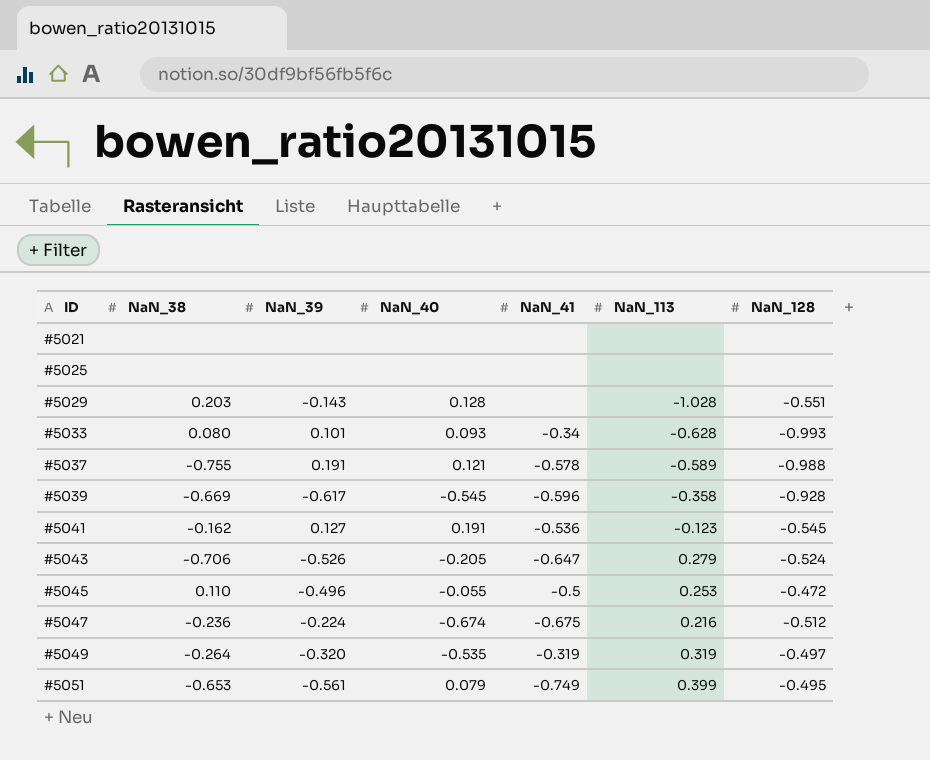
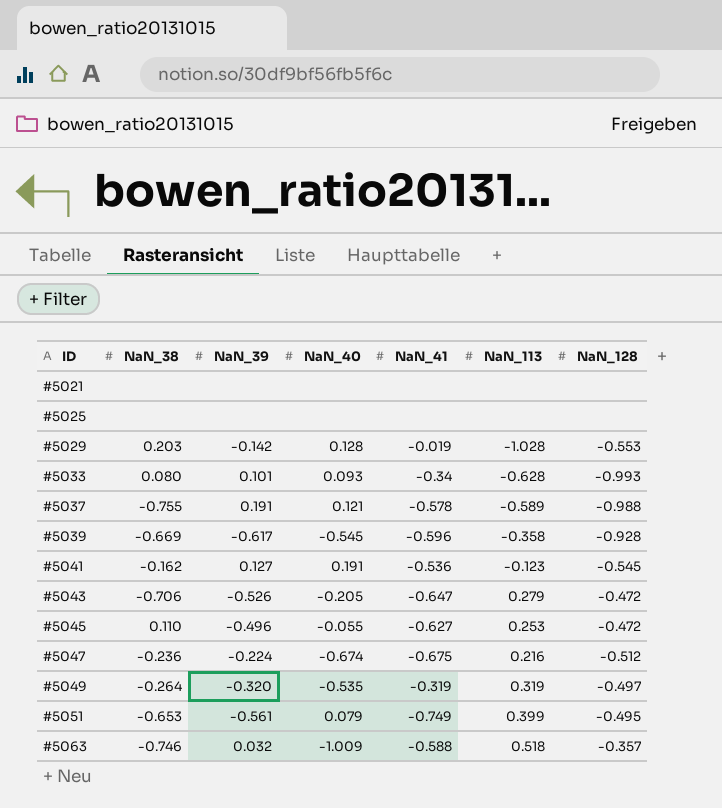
#5029 | NaN_39: -0.143 -> -0.142
#5029 | NaN_41: none -> -0.019
#5029 | NaN_128: -0.551 -> -0.553
#5043 | NaN_128: -0.524 -> -0.472
#5045 | NaN_41: -0.5 -> -0.627
row #5063: none -> -0.746 | 0.032 | -1.009 | -0.588 | 0.518 | -0.357

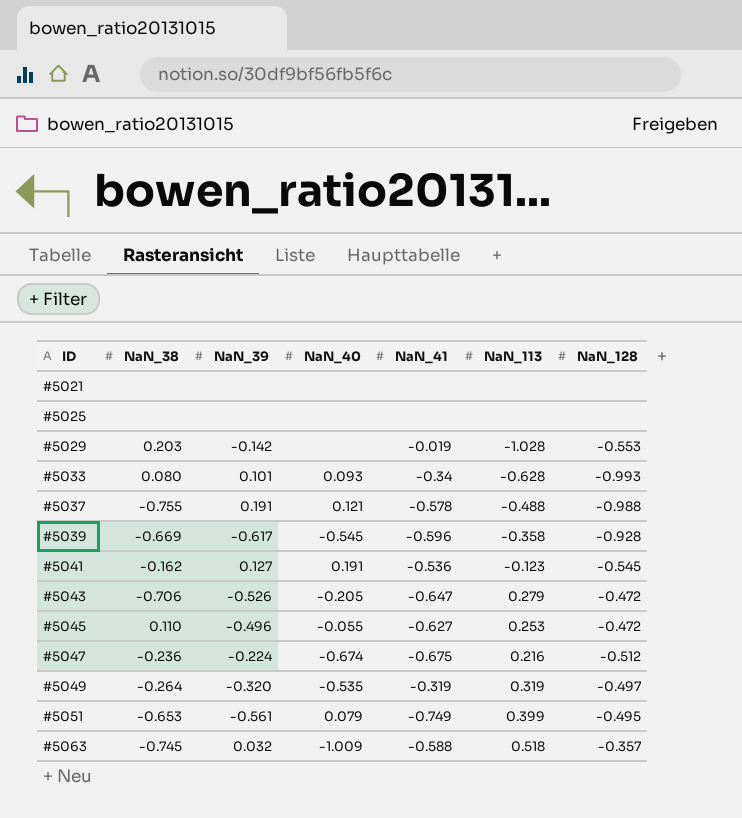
#5029 | NaN_40: 0.128 -> none
#5037 | NaN_113: -0.589 -> -0.488
#5063 | NaN_38: -0.746 -> -0.745

